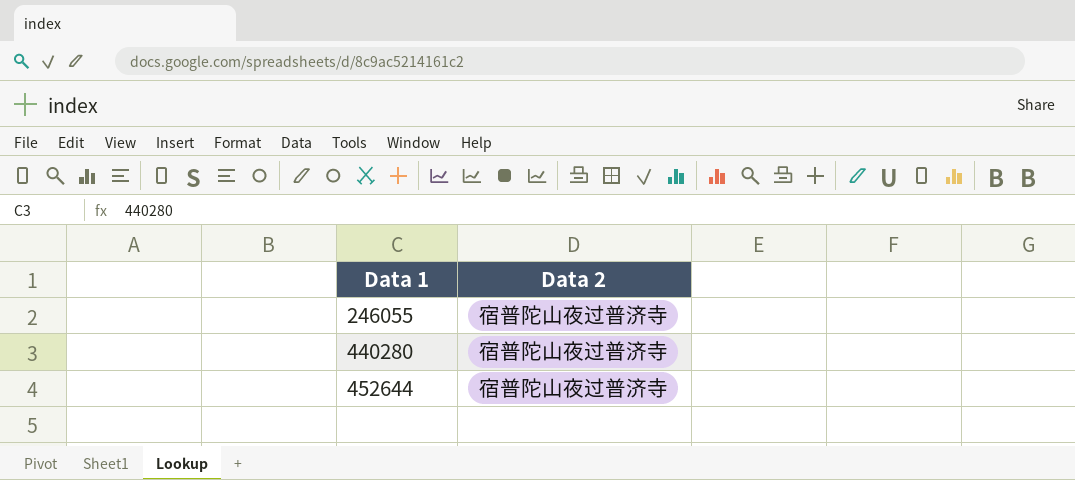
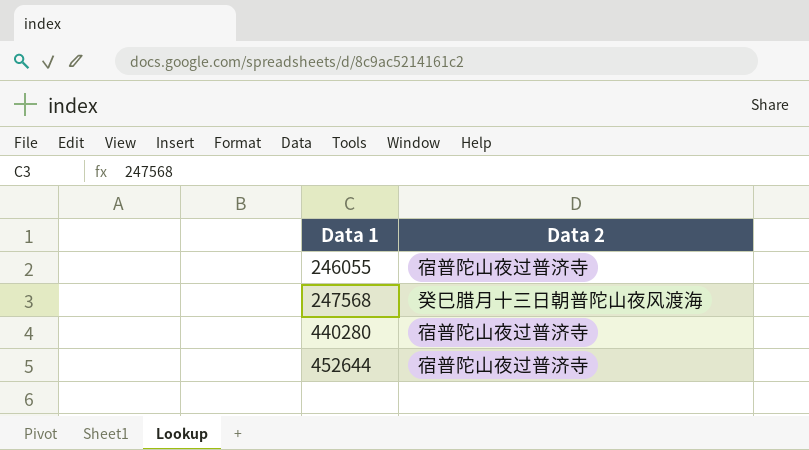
row 247568: none -> 癸巳腊月十三日朝普陀山夜风渡海

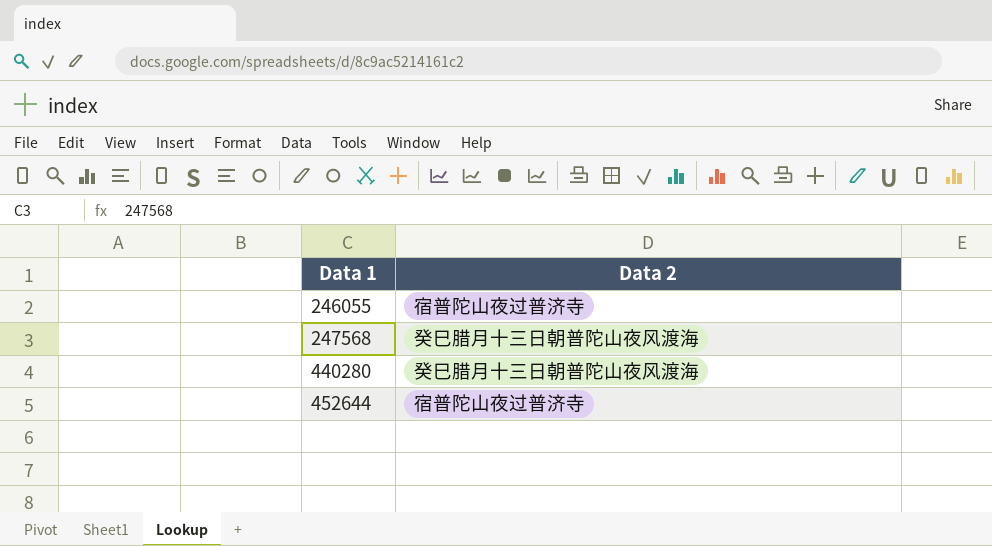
440280 | Data 2: 宿普陀山夜过普济寺 -> 癸巳腊月十三日朝普陀山夜风渡海

